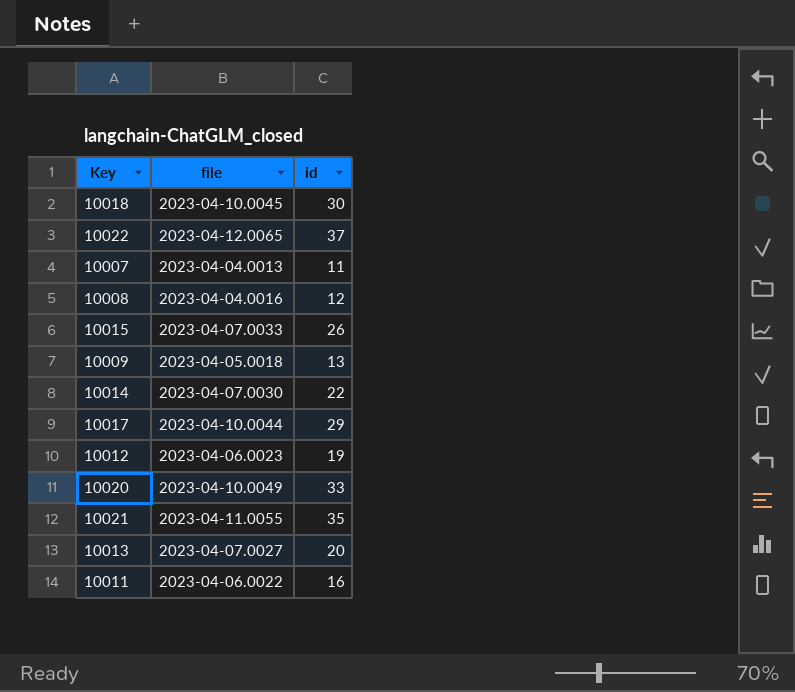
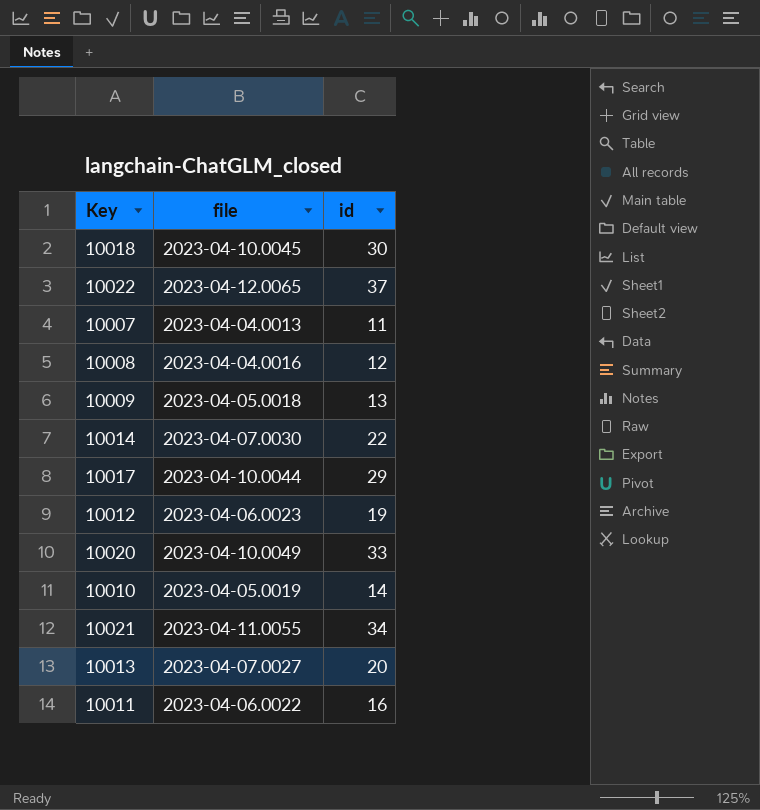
row 10015: 2023-04-07.0033 | 26 -> none
row 10010: none -> 2023-04-05.0019 | 14
10021 | id: 35 -> 34

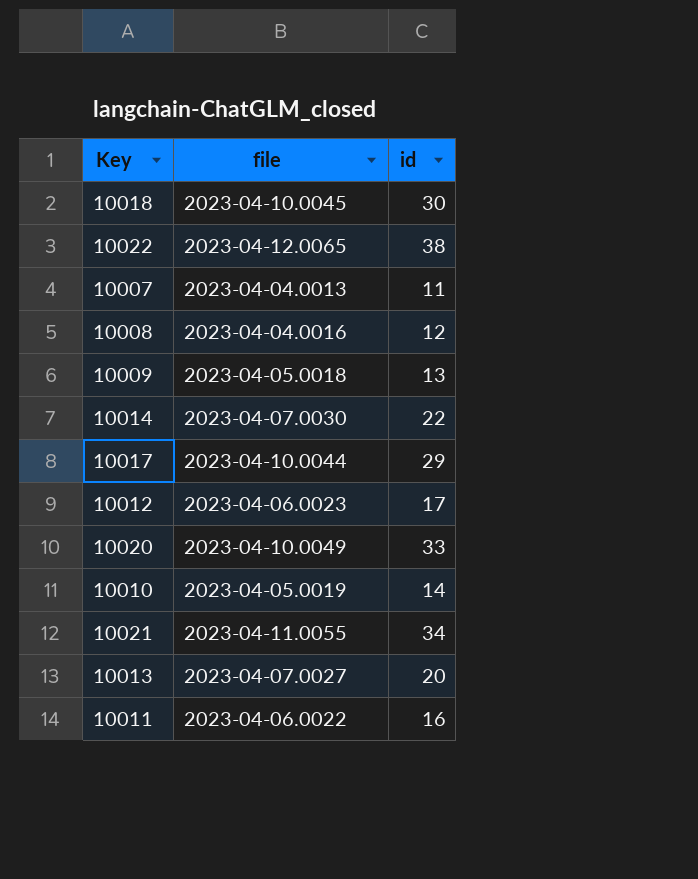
10022 | id: 37 -> 38
10012 | id: 19 -> 17

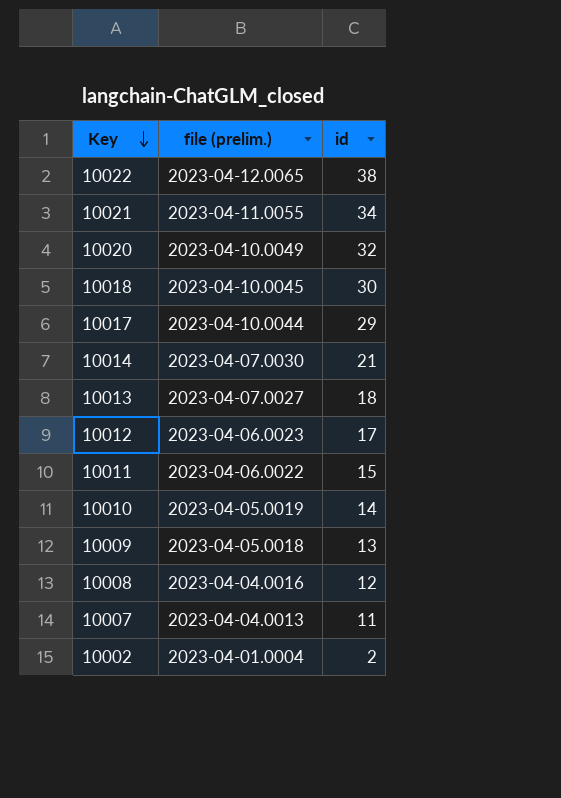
row order: none -> Key descending
column name: file -> file (prelim.)
10020 | id: 33 -> 32
10014 | id: 22 -> 21
10013 | id: 20 -> 18
10011 | id: 16 -> 15
row 10002: none -> 2023-04-01.0004 | 2

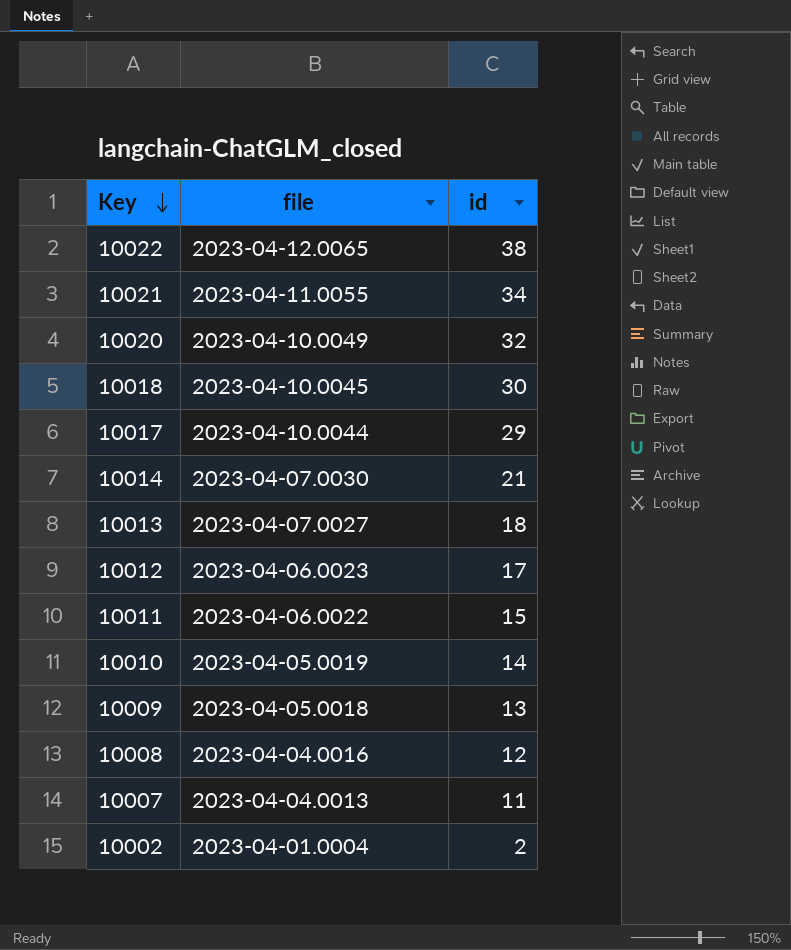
column name: file (prelim.) -> file

